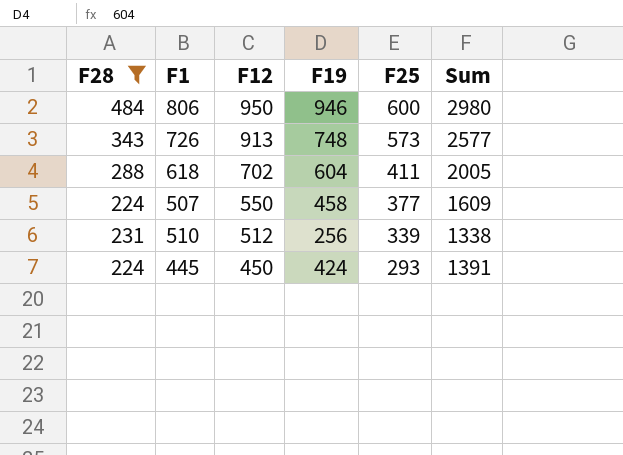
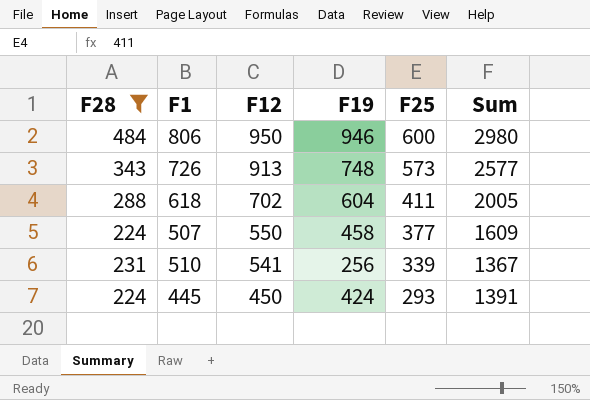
510 | F12: 512 -> 541
510 | Sum: 1338 -> 1367

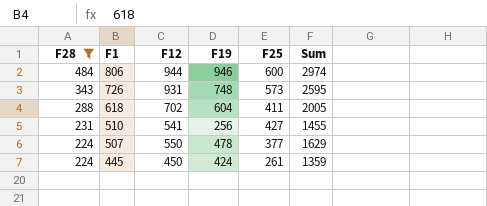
row order: F12 descending -> F28 descending
806 | F12: 950 -> 944
806 | Sum: 2980 -> 2974
726 | F12: 913 -> 931
726 | Sum: 2577 -> 2595
510 | F25: 339 -> 427
510 | Sum: 1367 -> 1455
507 | F19: 458 -> 478
507 | Sum: 1609 -> 1629
445 | F25: 293 -> 261
445 | Sum: 1391 -> 1359

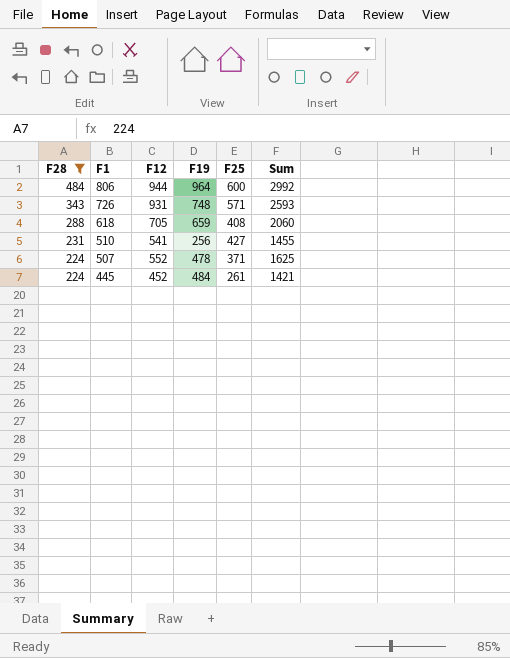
806 | F19: 946 -> 964
806 | Sum: 2974 -> 2992
726 | F25: 573 -> 571
726 | Sum: 2595 -> 2593
618 | F12: 702 -> 705
618 | F19: 604 -> 659
618 | F25: 411 -> 408
618 | Sum: 2005 -> 2060
507 | F12: 550 -> 552
507 | F25: 377 -> 371
507 | Sum: 1629 -> 1625
445 | F12: 450 -> 452
445 | F19: 424 -> 484
445 | Sum: 1359 -> 1421

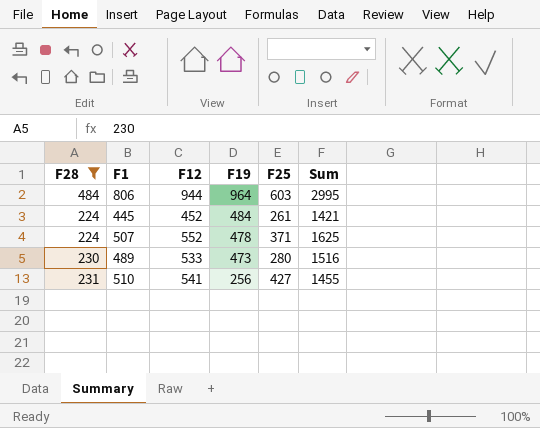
row order: F28 descending -> F19 descending
row 726: 343 | 931 | 748 | 571 | 2593 -> none
row 618: 288 | 705 | 659 | 408 | 2060 -> none
806 | F25: 600 -> 603
806 | Sum: 2992 -> 2995
row 489: none -> 230 | 533 | 473 | 280 | 1516

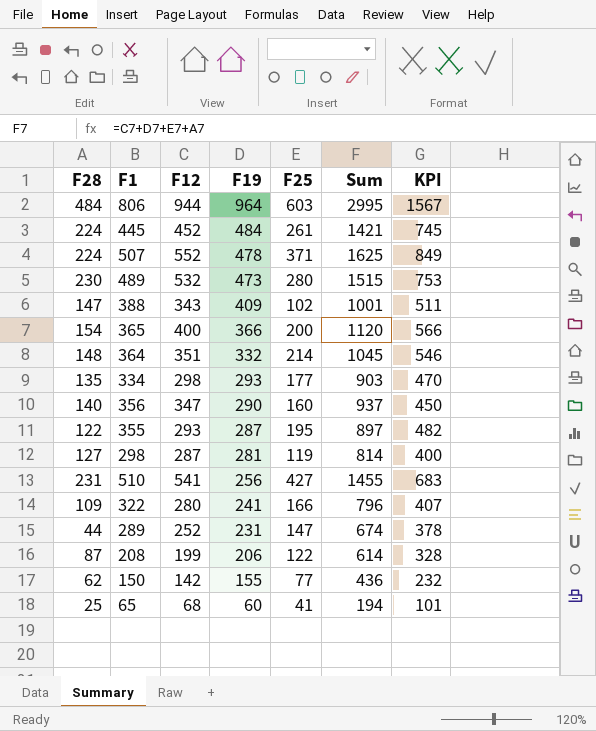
filter: F28 >= 224 -> none
column KPI | formula: none -> [F19] + [F25]
489 | F12: 533 -> 532
489 | Sum: 1516 -> 1515

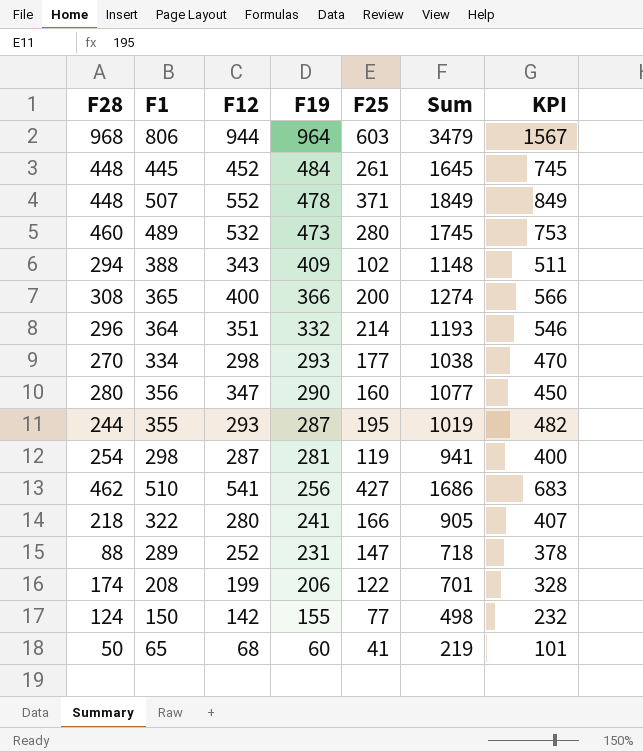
806 | F28: 484 -> 968
806 | Sum: 2995 -> 3479
445 | F28: 224 -> 448
445 | Sum: 1421 -> 1645
507 | F28: 224 -> 448
507 | Sum: 1625 -> 1849
489 | F28: 230 -> 460
489 | Sum: 1515 -> 1745
388 | F28: 147 -> 294
388 | Sum: 1001 -> 1148
365 | F28: 154 -> 308
365 | Sum: 1120 -> 1274
364 | F28: 148 -> 296
364 | Sum: 1045 -> 1193
334 | F28: 135 -> 270
334 | Sum: 903 -> 1038
356 | F28: 140 -> 280
356 | Sum: 937 -> 1077
355 | F28: 122 -> 244
355 | Sum: 897 -> 1019
298 | F28: 127 -> 254
298 | Sum: 814 -> 941
510 | F28: 231 -> 462
510 | Sum: 1455 -> 1686
322 | F28: 109 -> 218
322 | Sum: 796 -> 905
289 | F28: 44 -> 88
289 | Sum: 674 -> 718
208 | F28: 87 -> 174
208 | Sum: 614 -> 701
150 | F28: 62 -> 124
150 | Sum: 436 -> 498
65 | F28: 25 -> 50
65 | Sum: 194 -> 219

